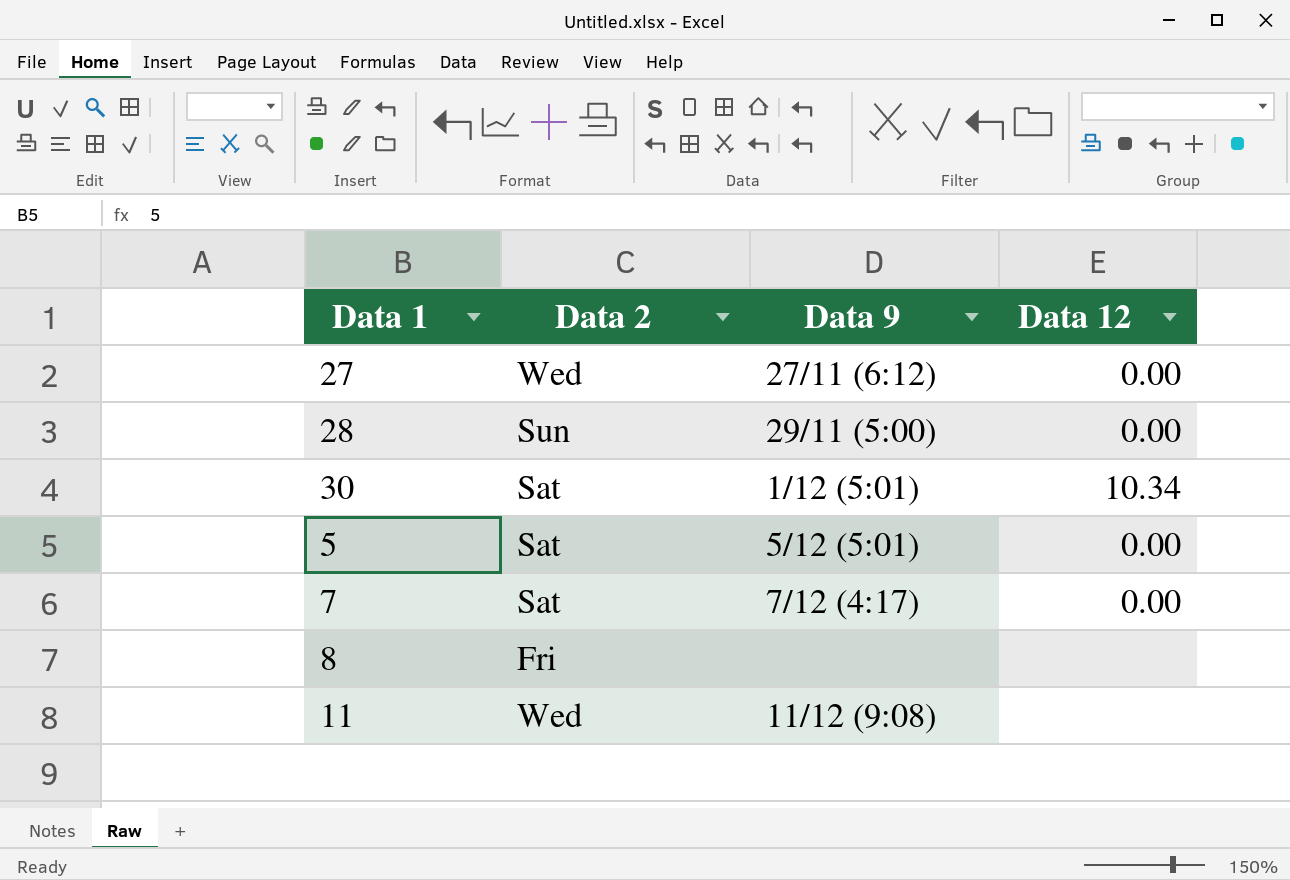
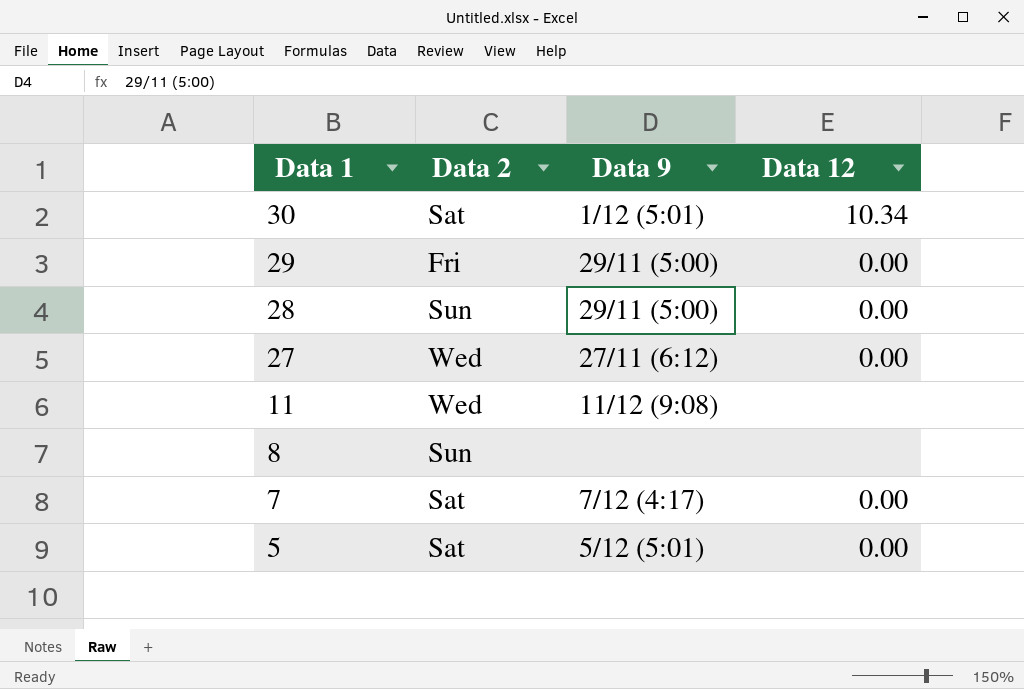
row order: none -> Data 1 descending
row 29: none -> Fri | 29/11 (5:00) | 0.00
8 | Data 2: Fri -> Sun

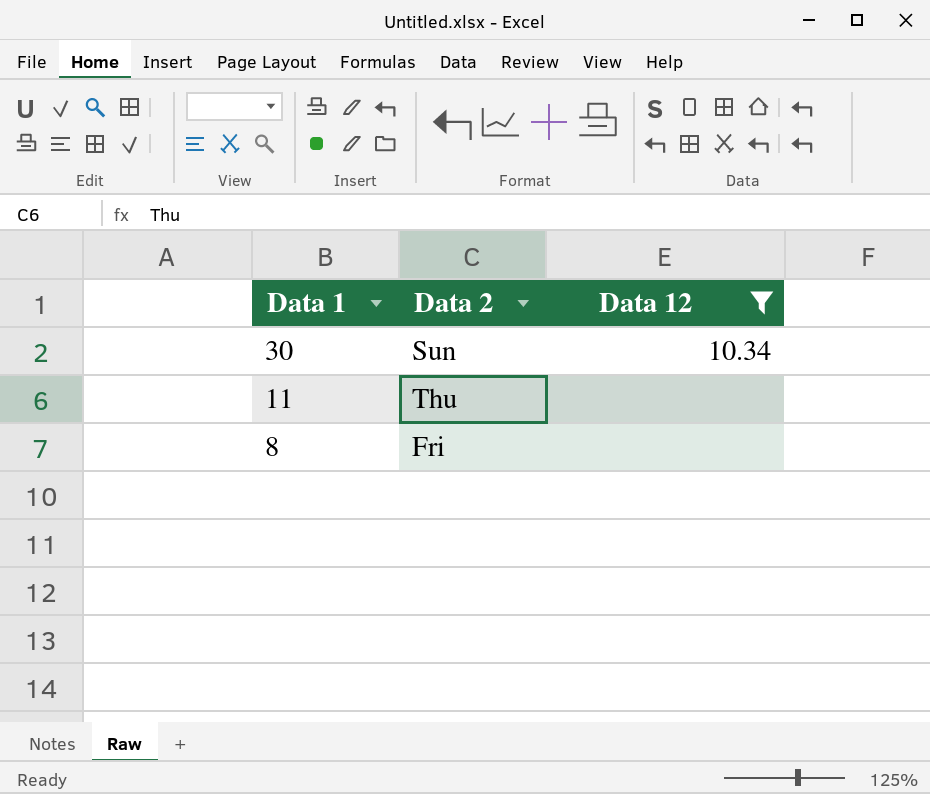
filter: none -> Data 12 != 0.00
column Data 9 | position: 3 -> none
30 | Data 2: Sat -> Sun
11 | Data 2: Wed -> Thu
8 | Data 2: Sun -> Fri

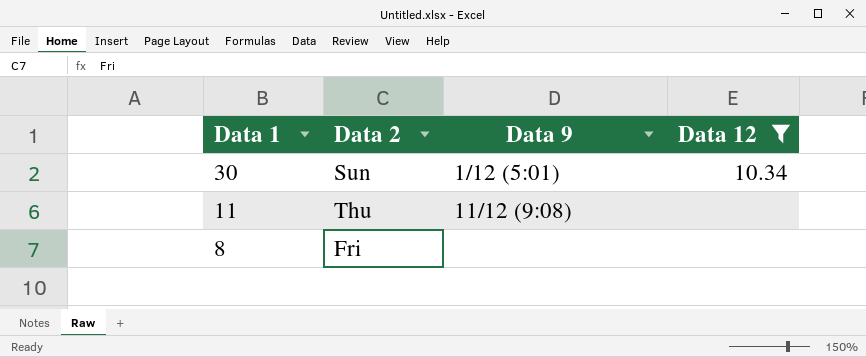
column Data 9 | position: none -> 3

